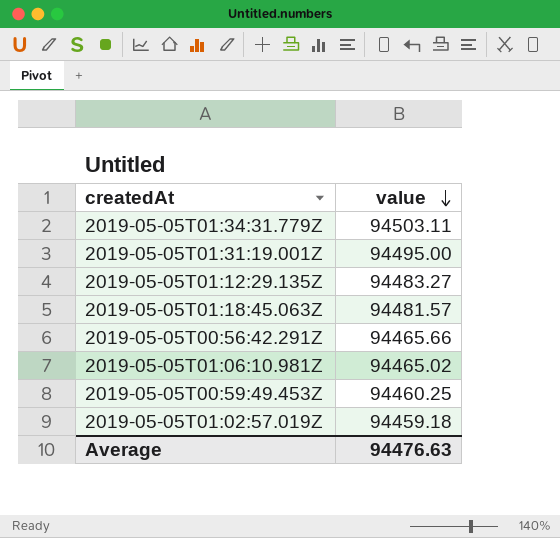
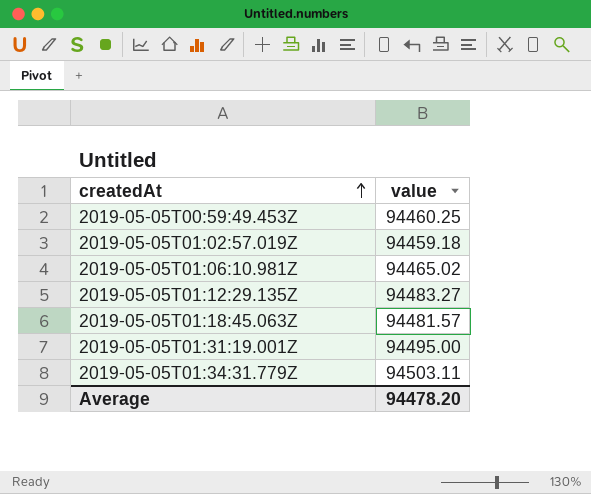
row order: value descending -> createdAt ascending
row 2019-05-05T00:56:42.291Z: 94465.66 -> none
Average | value: 94476.63 -> 94478.20

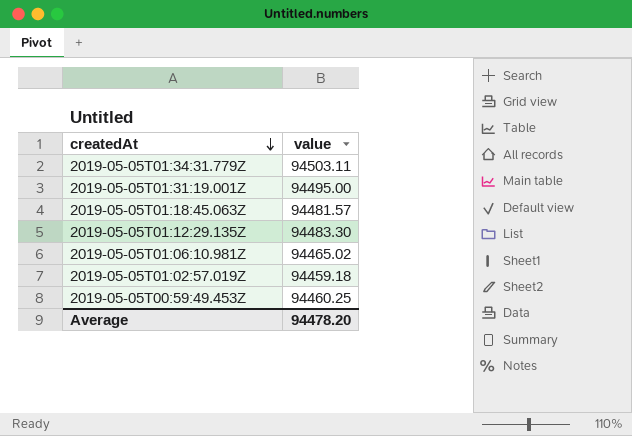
row order: createdAt ascending -> createdAt descending
2019-05-05T01:12:29.135Z | value: 94483.27 -> 94483.30

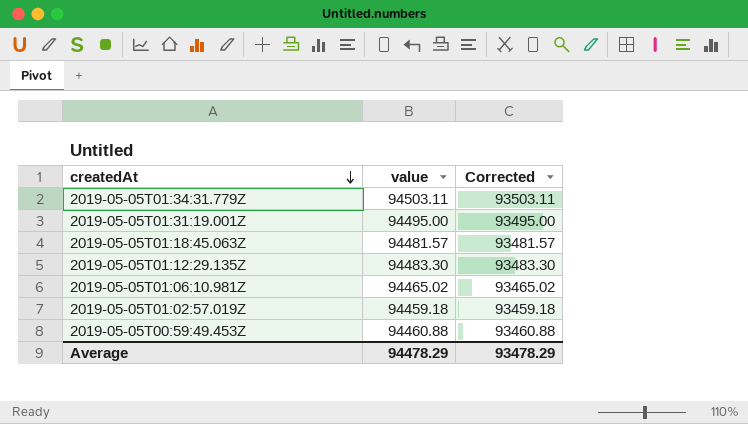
column Corrected | formula: none -> [value] - 1000
2019-05-05T00:59:49.453Z | value: 94460.25 -> 94460.88
Average | value: 94478.20 -> 94478.29

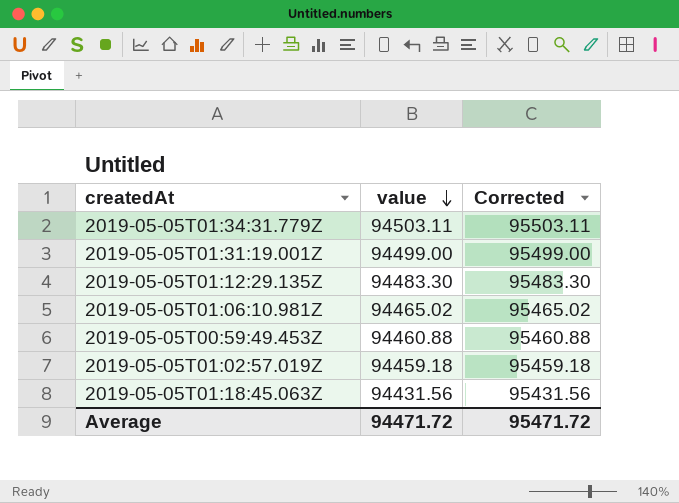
row order: createdAt descending -> value descending
column Corrected | formula: [value] - 1000 -> [value] + 1000
2019-05-05T01:31:19.001Z | value: 94495.00 -> 94499.00
2019-05-05T01:18:45.063Z | value: 94481.57 -> 94431.56
Average | value: 94478.29 -> 94471.72
Average | Corrected: 93478.29 -> 95471.72

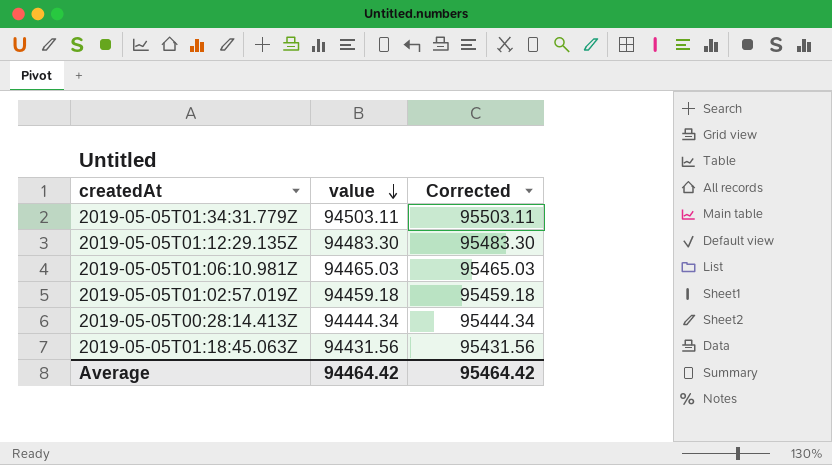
row 2019-05-05T01:31:19.001Z: 94499.00 | 95499.00 -> none
row 2019-05-05T00:59:49.453Z: 94460.88 | 95460.88 -> none
2019-05-05T01:06:10.981Z | value: 94465.02 -> 94465.03
2019-05-05T01:06:10.981Z | Corrected: 95465.02 -> 95465.03
row 2019-05-05T00:28:14.413Z: none -> 94444.34 | 95444.34
Average | value: 94471.72 -> 94464.42
Average | Corrected: 95471.72 -> 95464.42

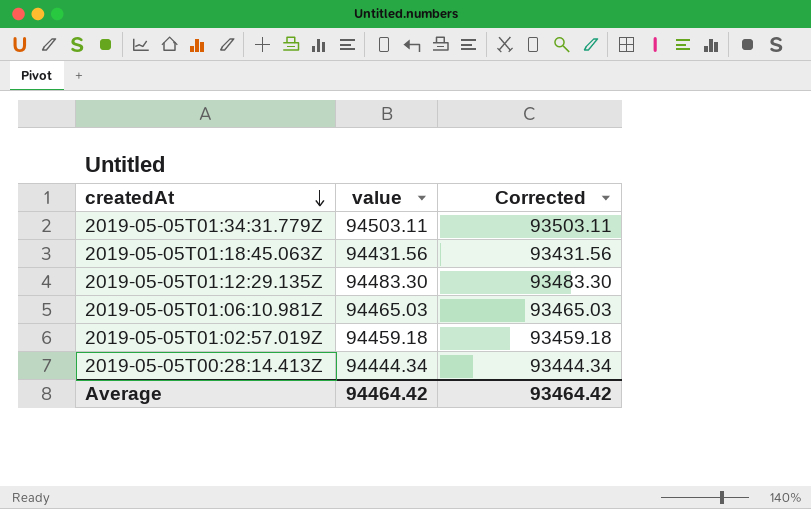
row order: value descending -> createdAt descending
column Corrected | formula: [value] + 1000 -> [value] - 1000
Average | Corrected: 95464.42 -> 93464.42

